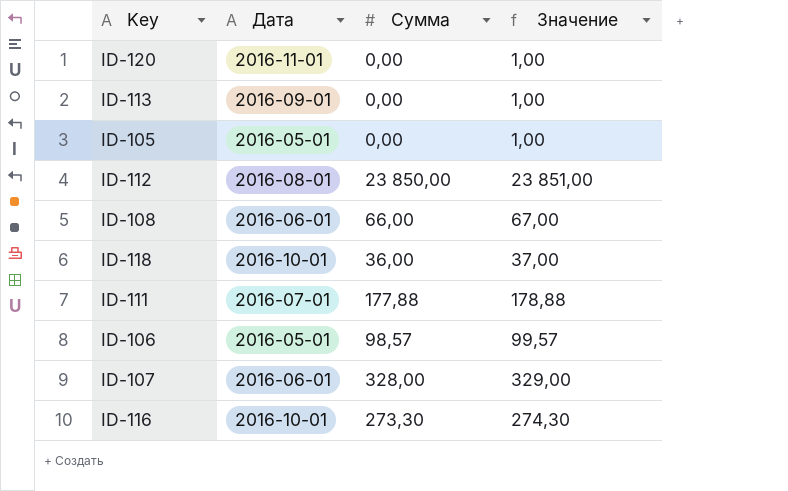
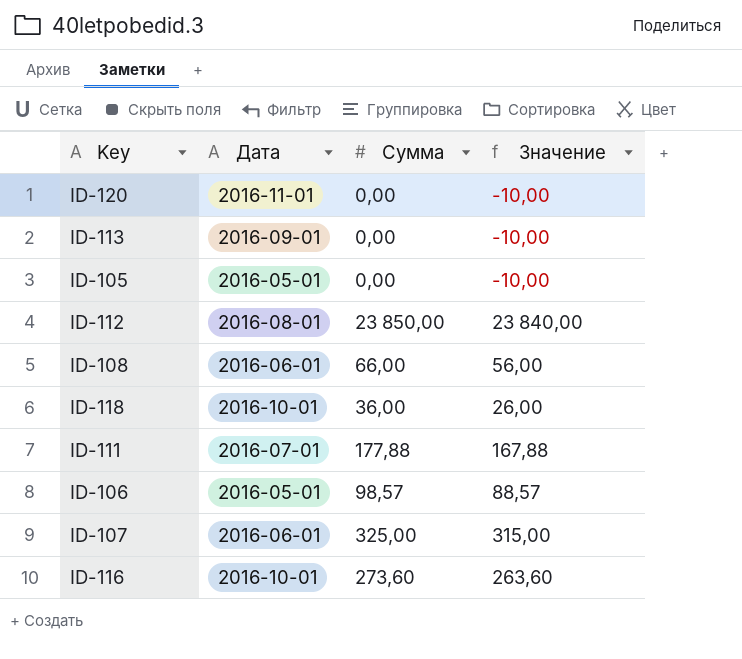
column Значение | formula: [Сумма] + 1 -> [Сумма] - 10
ID-107 | Сумма: 328,00 -> 325,00
ID-116 | Сумма: 273,30 -> 273,60

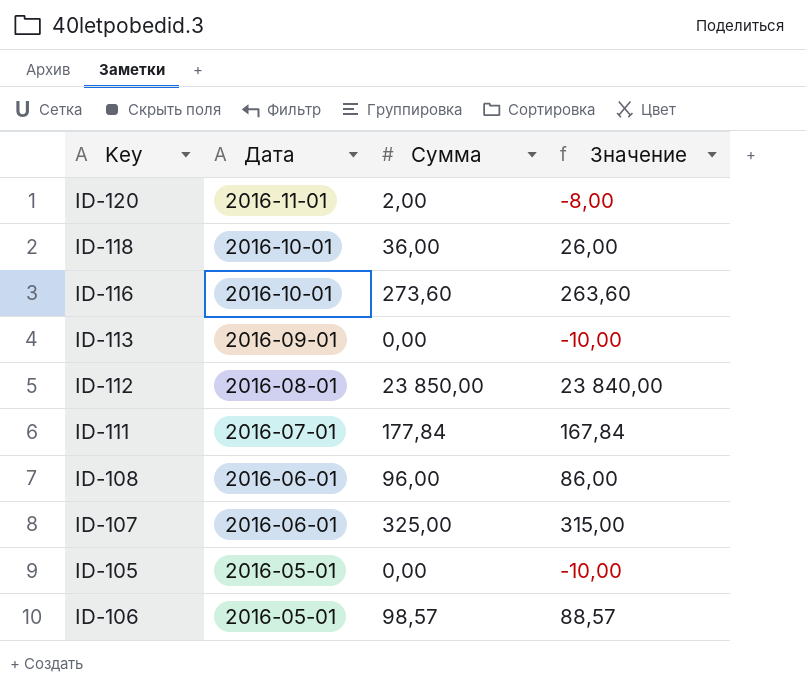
row order: none -> Дата descending
ID-120 | Сумма: 0,00 -> 2,00
ID-120 | Значение: -10,00 -> -8,00
ID-111 | Сумма: 177,88 -> 177,84
ID-111 | Значение: 167,88 -> 167,84
ID-108 | Сумма: 66,00 -> 96,00
ID-108 | Значение: 56,00 -> 86,00

